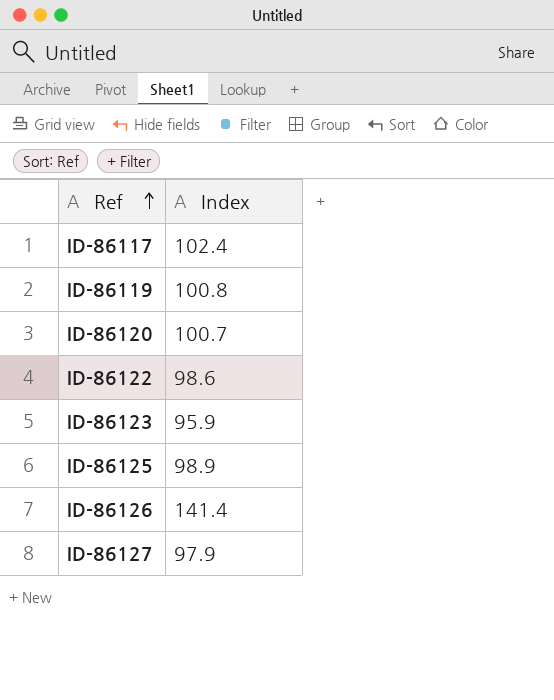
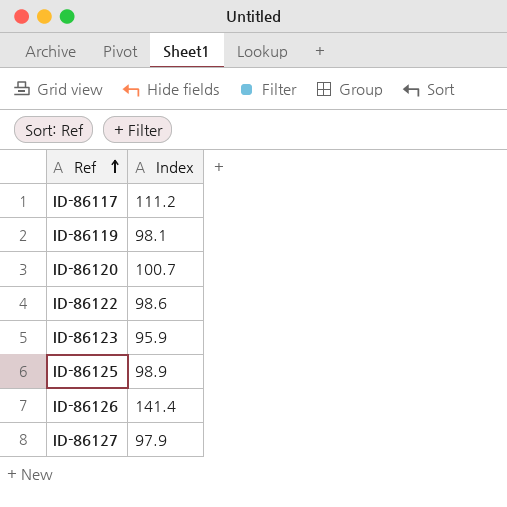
ID-86117 | Index: 102.4 -> 111.2
ID-86119 | Index: 100.8 -> 98.1

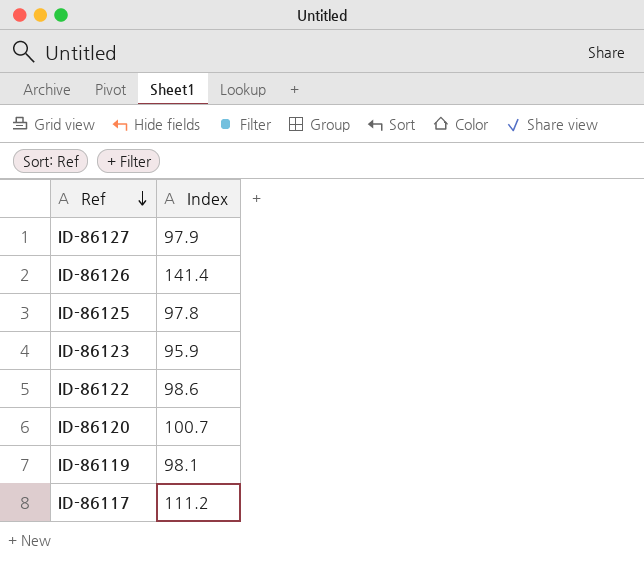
row order: Ref ascending -> Ref descending
ID-86125 | Index: 98.9 -> 97.8

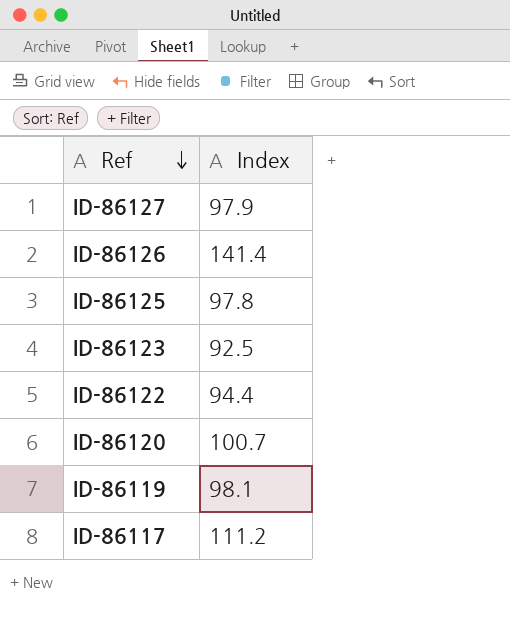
ID-86123 | Index: 95.9 -> 92.5
ID-86122 | Index: 98.6 -> 94.4

